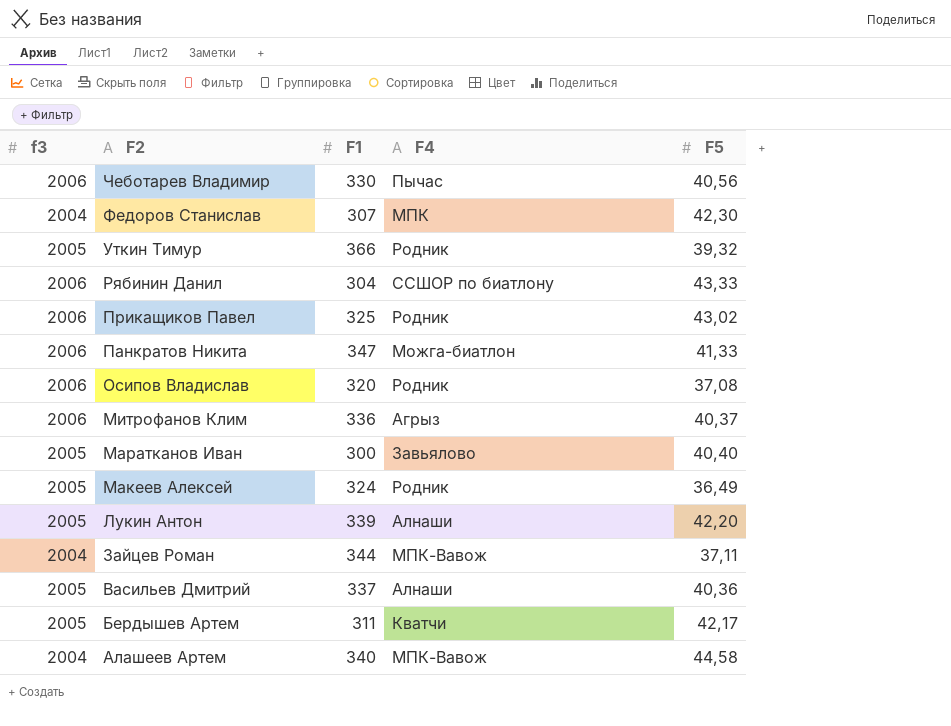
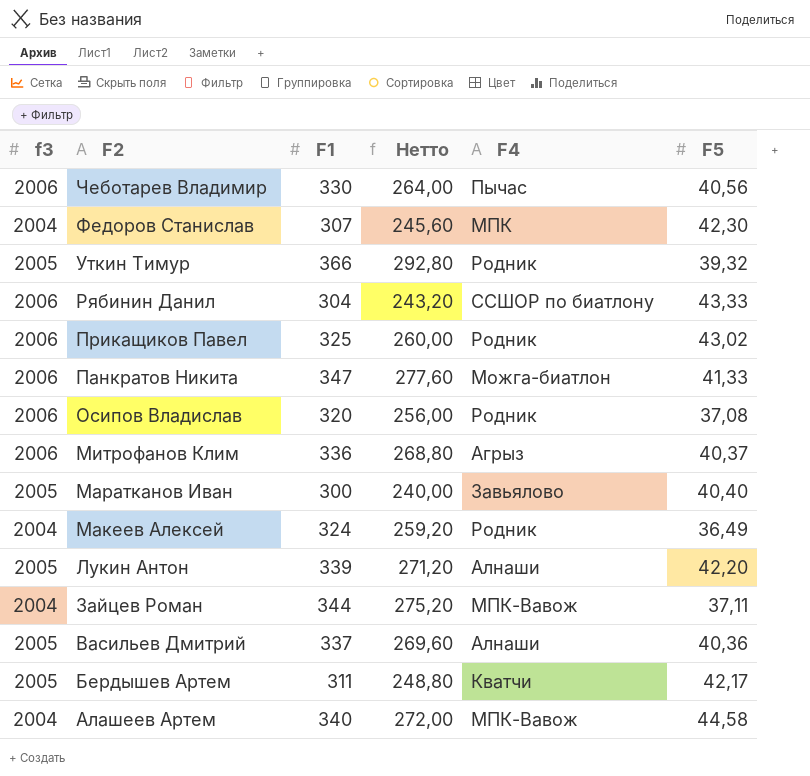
column Нетто | formula: none -> [F1] * 0,8
Макеев Алексей | f3: 2005 -> 2004

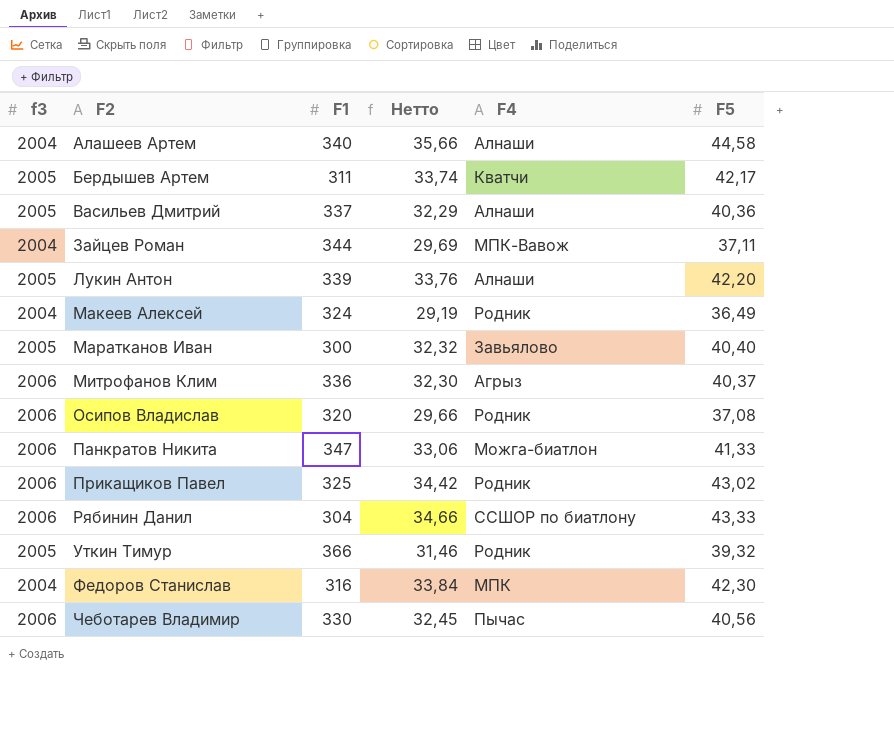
row order: F2 descending -> F2 ascending
column Нетто | formula: [F1] * 0,8 -> [F5] * 0,8
Алашеев Артем | F4: МПК-Вавож -> Алнаши
Федоров Станислав | F1: 307 -> 316

